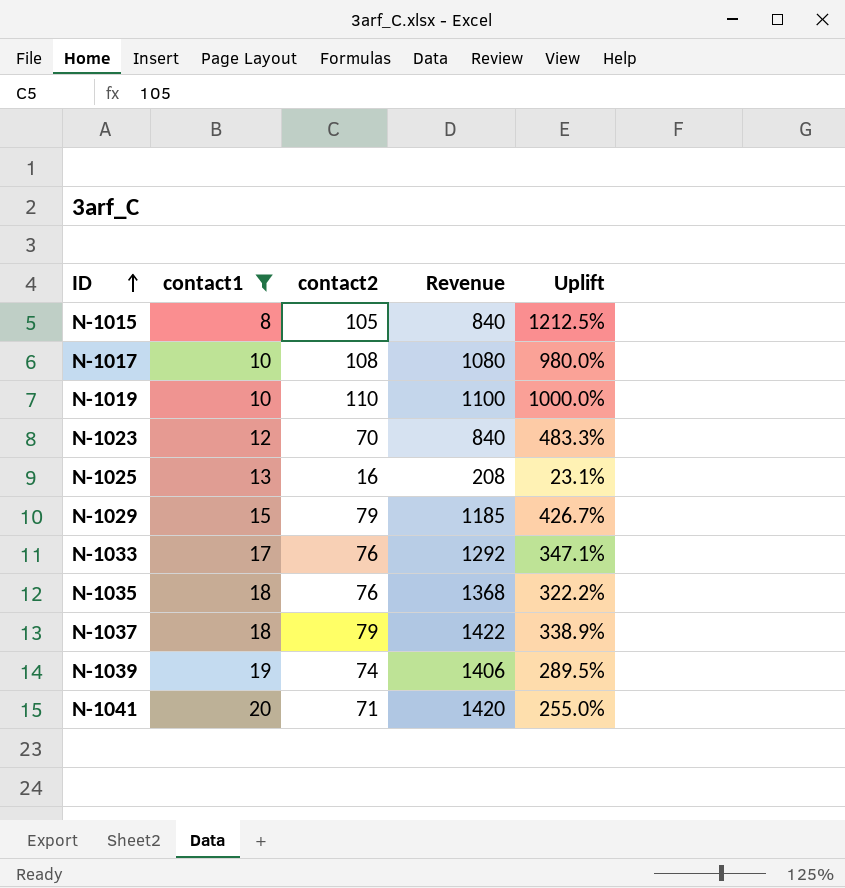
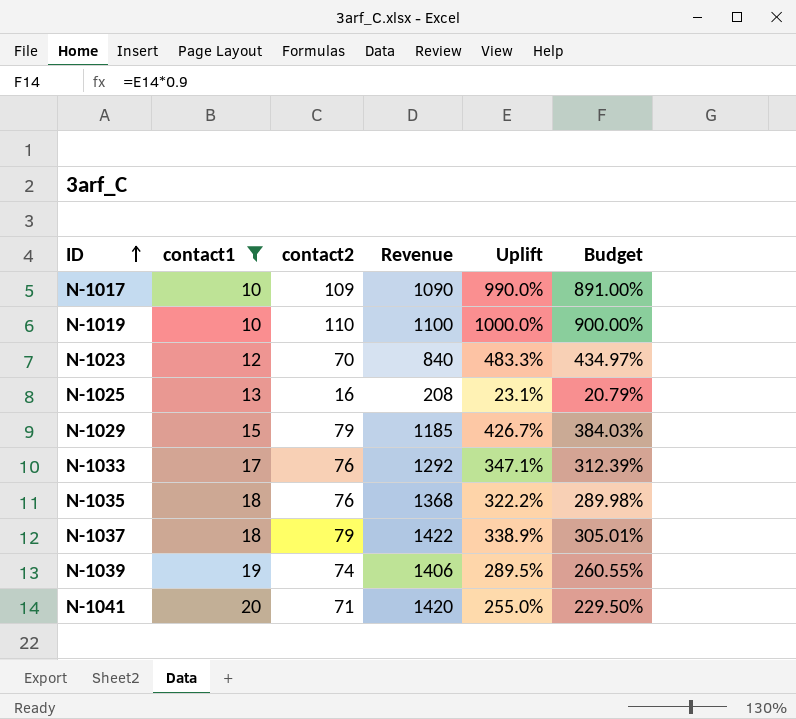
column Budget | formula: none -> [Uplift] * 0.9
row N-1015: 8 | 105 | 840 | 1212.5% -> none
N-1017 | contact2: 108 -> 109
N-1017 | Revenue: 1080 -> 1090
N-1017 | Uplift: 980.0% -> 990.0%

